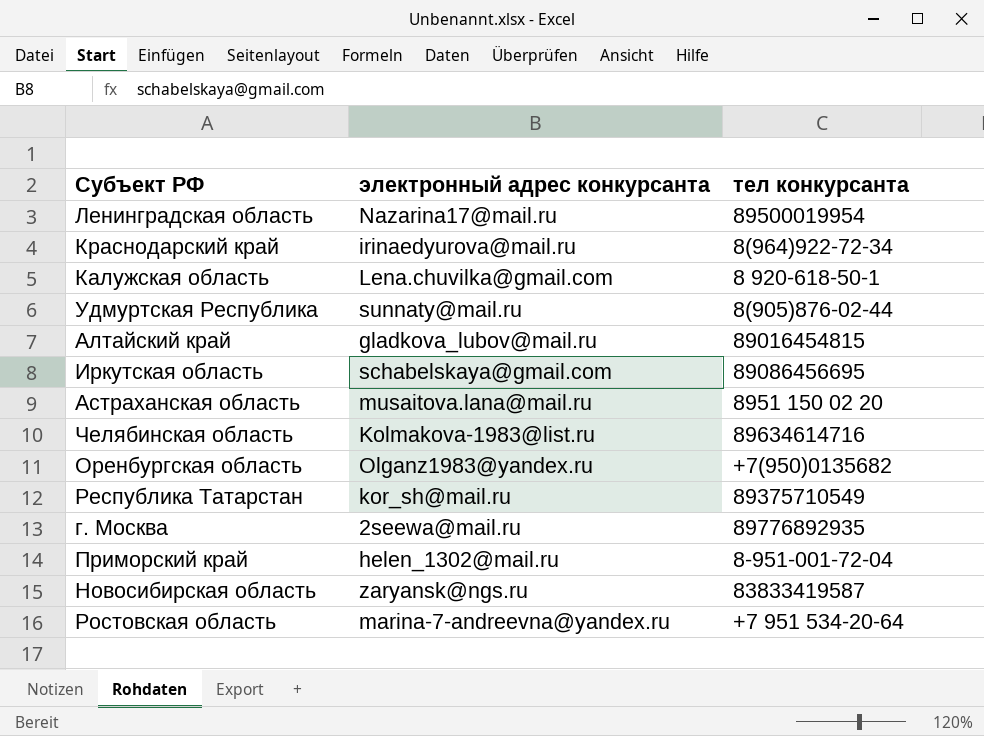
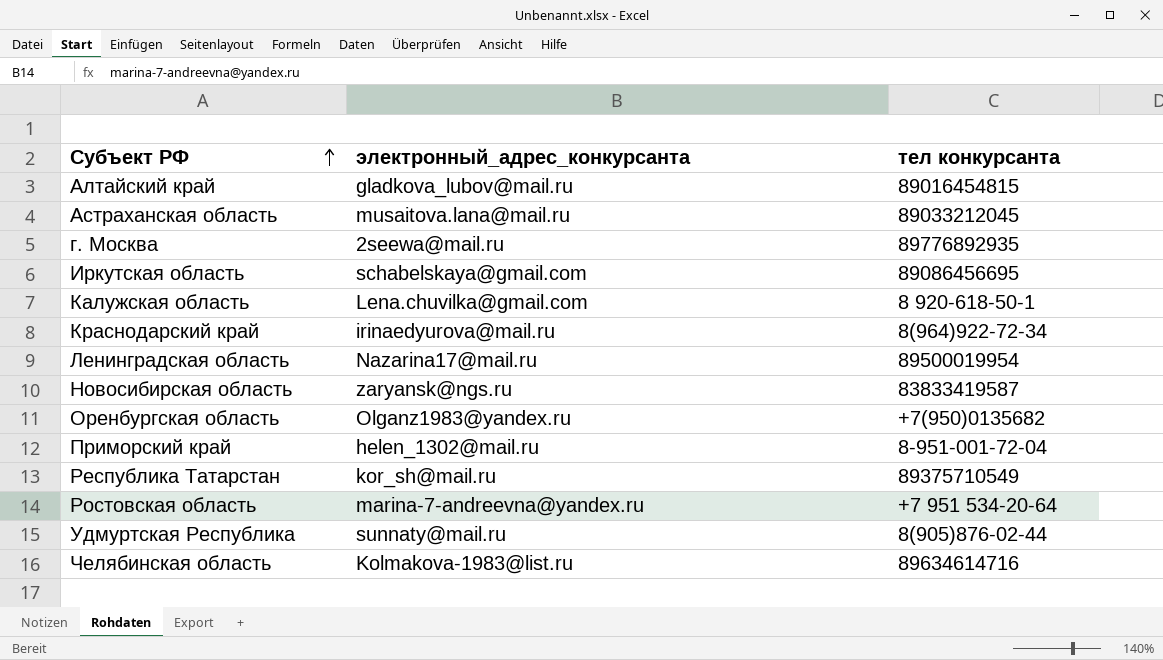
row order: none -> Субъект РФ ascending
column name: электронный адрес конкурсанта -> электронный_адрес_конкурсанта
Астраханская область | тел конкурсанта: 8951 150 02 20 -> 89033212045

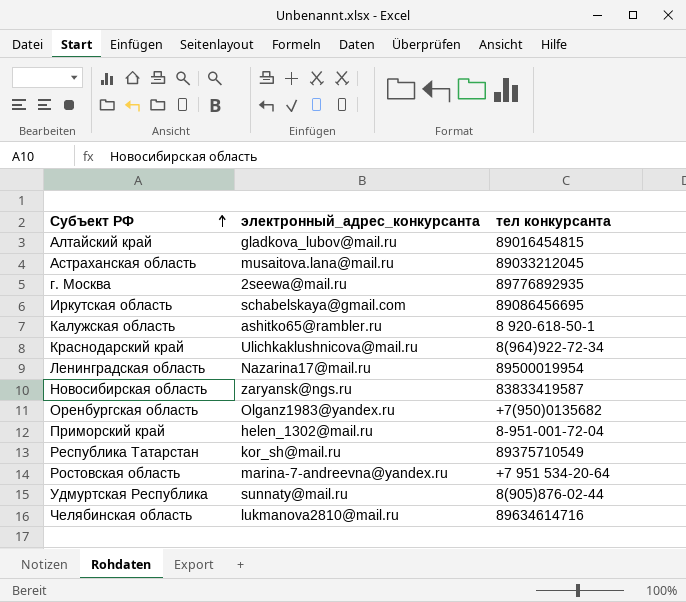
Калужская область | электронный_адрес_конкурсанта: Lena.chuvilka@gmail.com -> ashitko65@rambler.ru
Краснодарский край | электронный_адрес_конкурсанта: irinaedyurova@mail.ru -> Ulichkaklushnicova@mail.ru
Челябинская область | электронный_адрес_конкурсанта: Kolmakova-1983@list.ru -> lukmanova2810@mail.ru

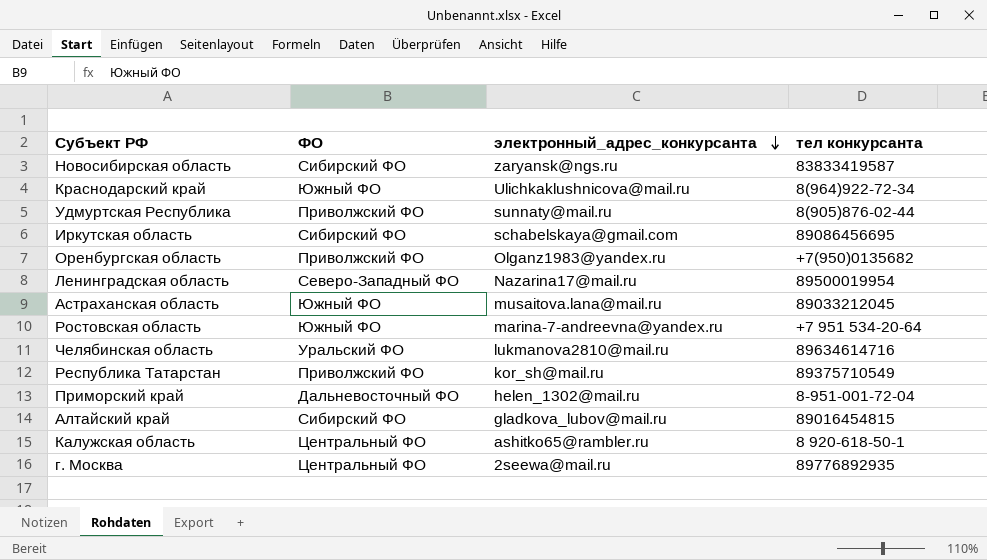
row order: Субъект РФ ascending -> электронный_адрес_конкурсанта descending
column ФО | position: none -> 2

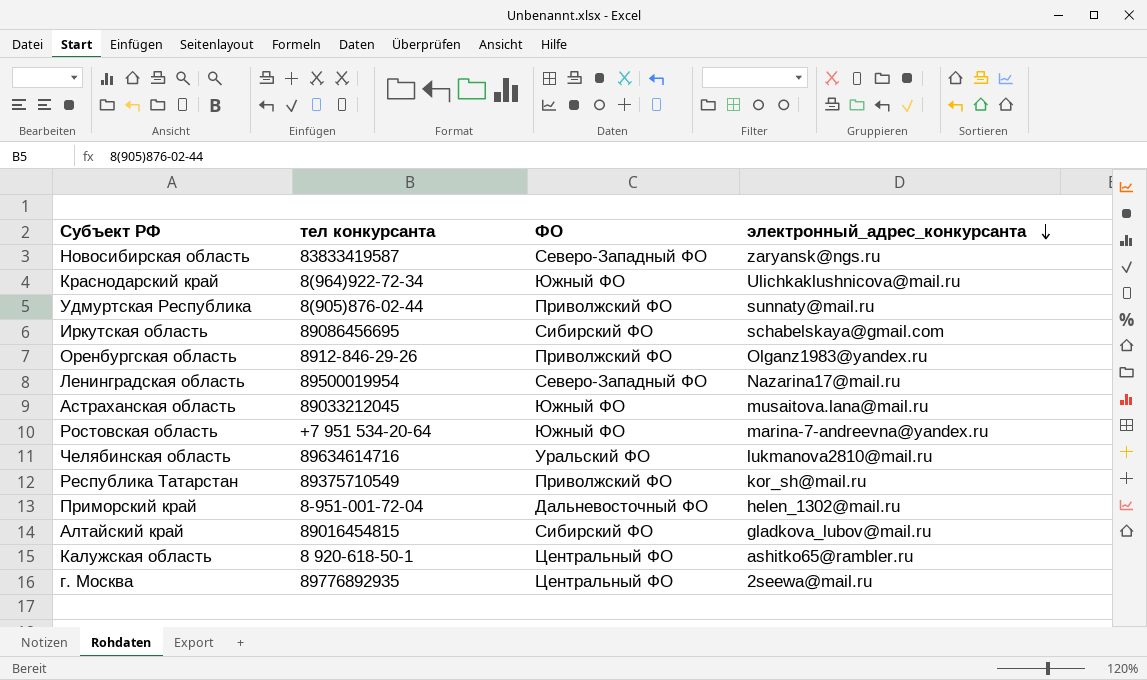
column тел конкурсанта | position: 4 -> 2
Новосибирская область | ФО: Сибирский ФО -> Северо-Западный ФО
Оренбургская область | тел конкурсанта: +7(950)0135682 -> 8912-846-29-26

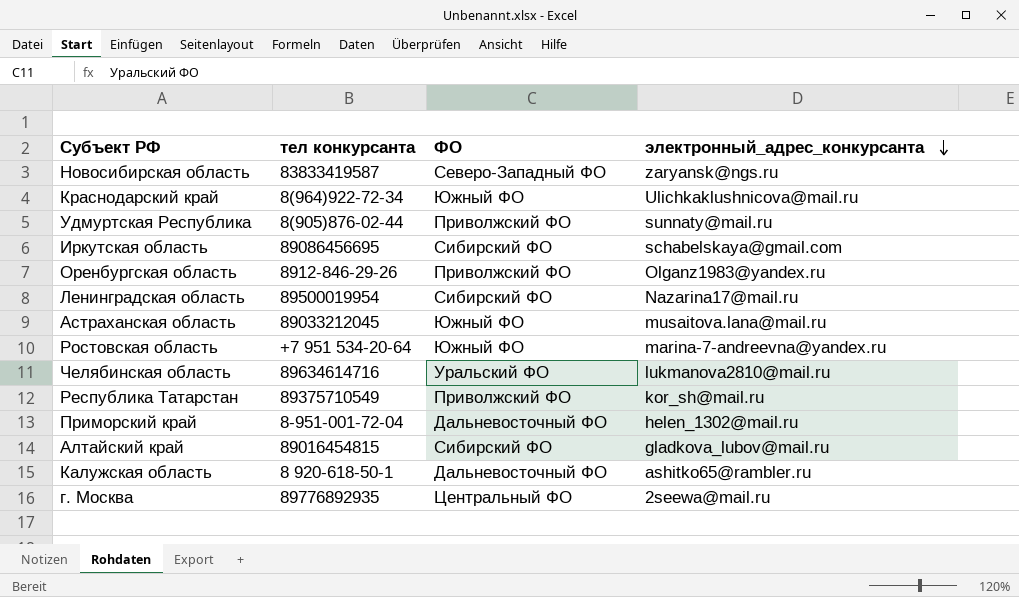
Ленинградская область | ФО: Северо-Западный ФО -> Сибирский ФО
Калужская область | ФО: Центральный ФО -> Дальневосточный ФО

